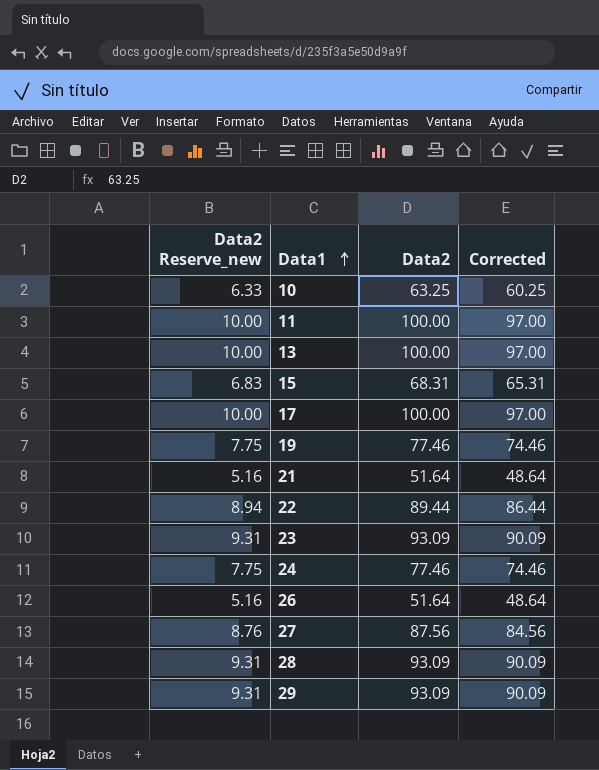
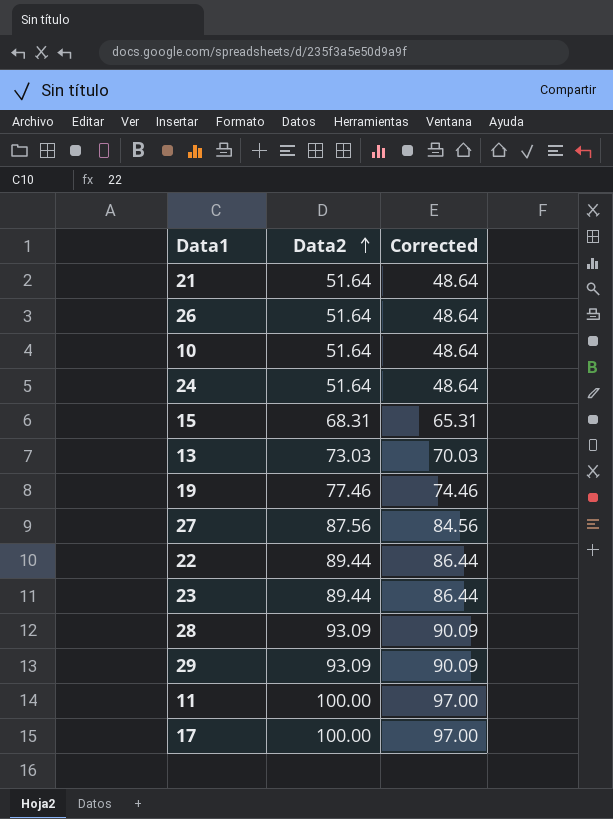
row order: Data1 ascending -> Data2 ascending
column Data2 Reserve_new | formula: [Data2] * 0.1 -> none
10 | Data2: 63.25 -> 51.64
10 | Corrected: 60.25 -> 48.64
24 | Data2: 77.46 -> 51.64
24 | Corrected: 74.46 -> 48.64
13 | Data2: 100.00 -> 73.03
13 | Corrected: 97.00 -> 70.03
23 | Data2: 93.09 -> 89.44
23 | Corrected: 90.09 -> 86.44

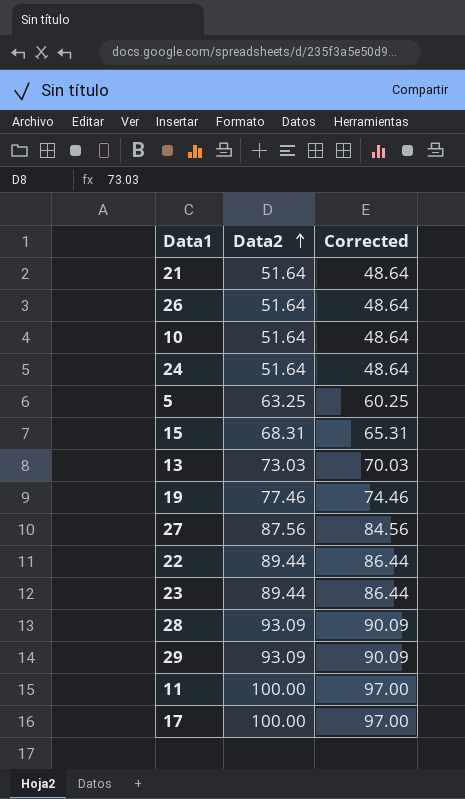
row 5: none -> 63.25 | 60.25

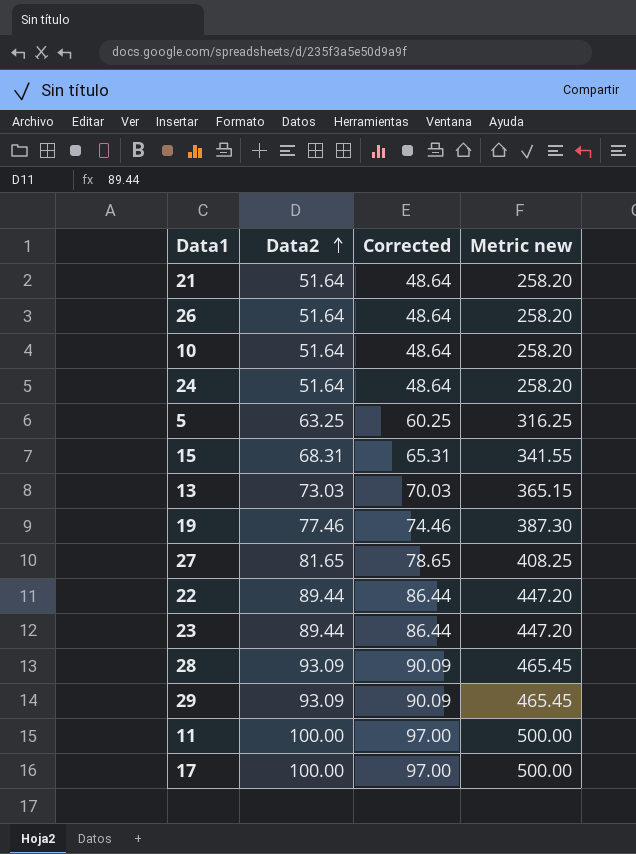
column Metric new | formula: none -> [Data2] * 5
27 | Data2: 87.56 -> 81.65
27 | Corrected: 84.56 -> 78.65

